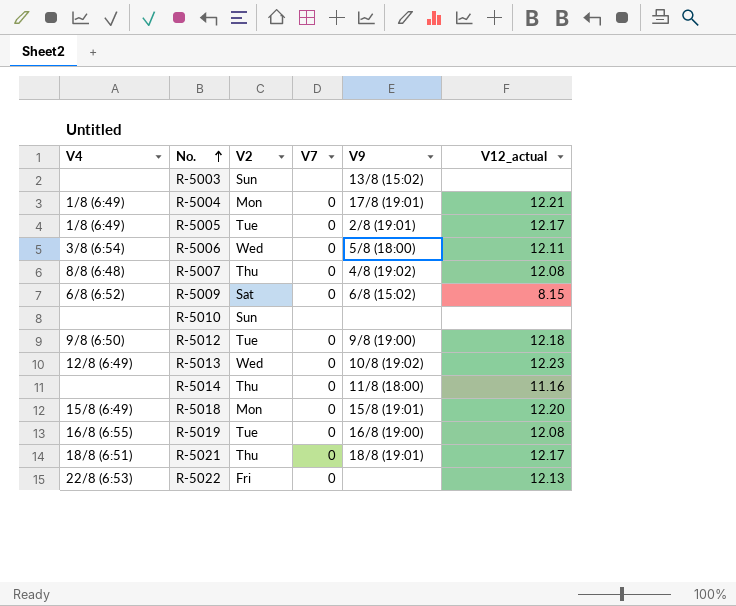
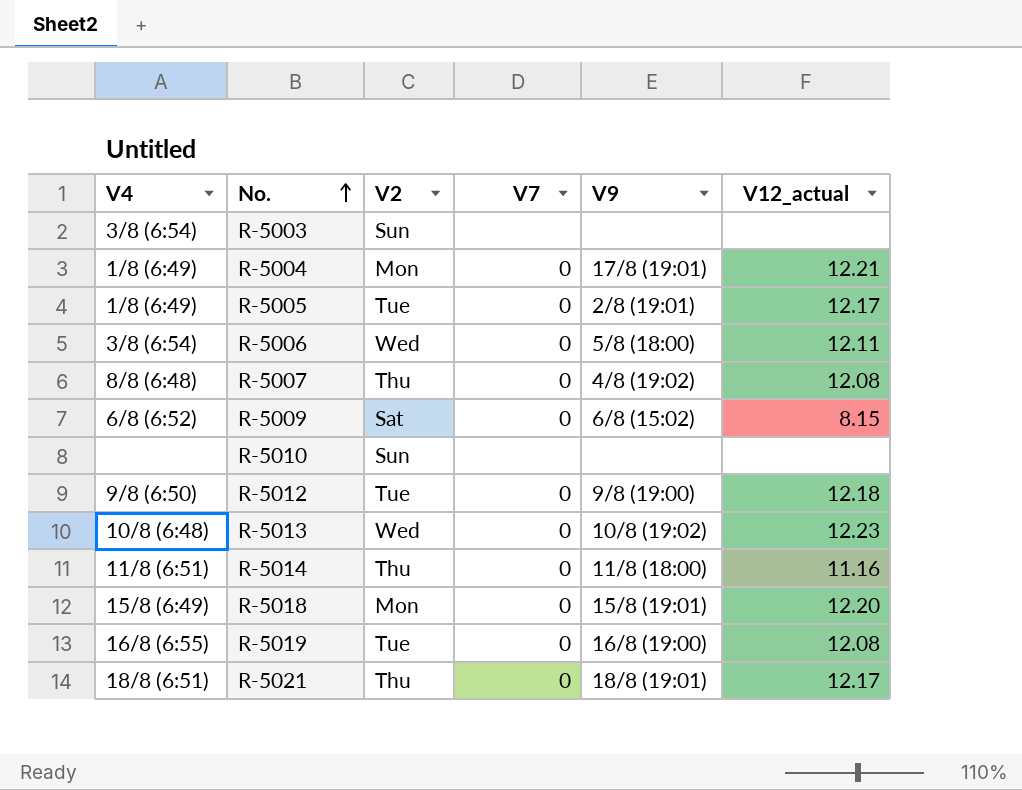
row R-5022: 22/8 (6:53) | Fri | 0 | none | 12.13 -> none
R-5003 | V4: none -> 3/8 (6:54)
R-5003 | V9: 13/8 (15:02) -> none
R-5013 | V4: 12/8 (6:49) -> 10/8 (6:48)
R-5014 | V4: none -> 11/8 (6:51)

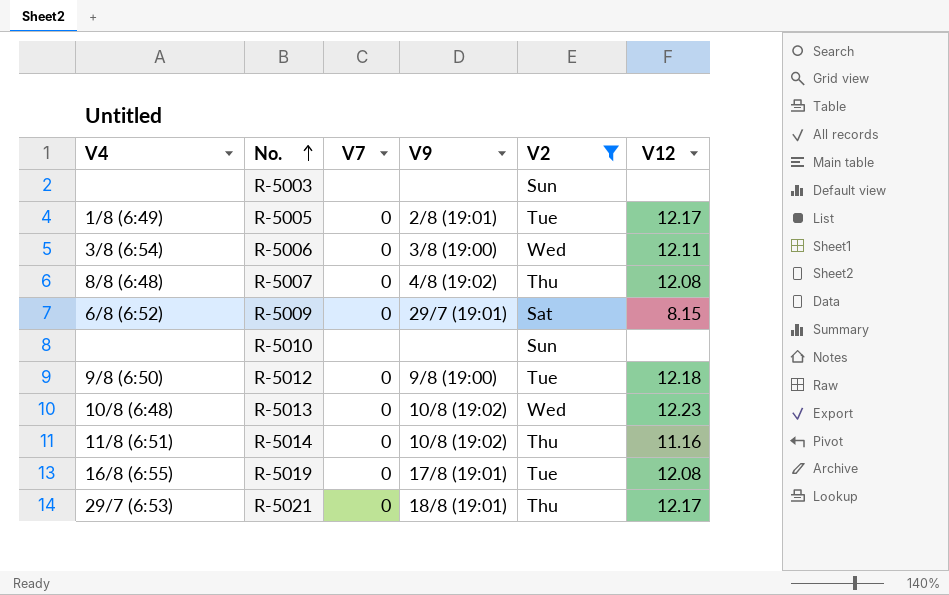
filter: none -> V2 != Mon
column V2 | position: 3 -> 5
column name: V12_actual -> V12
R-5003 | V4: 3/8 (6:54) -> none
R-5006 | V9: 5/8 (18:00) -> 3/8 (19:00)
R-5009 | V9: 6/8 (15:02) -> 29/7 (19:01)
R-5014 | V9: 11/8 (18:00) -> 10/8 (19:02)
R-5019 | V9: 16/8 (19:00) -> 17/8 (19:01)
R-5021 | V4: 18/8 (6:51) -> 29/7 (6:53)

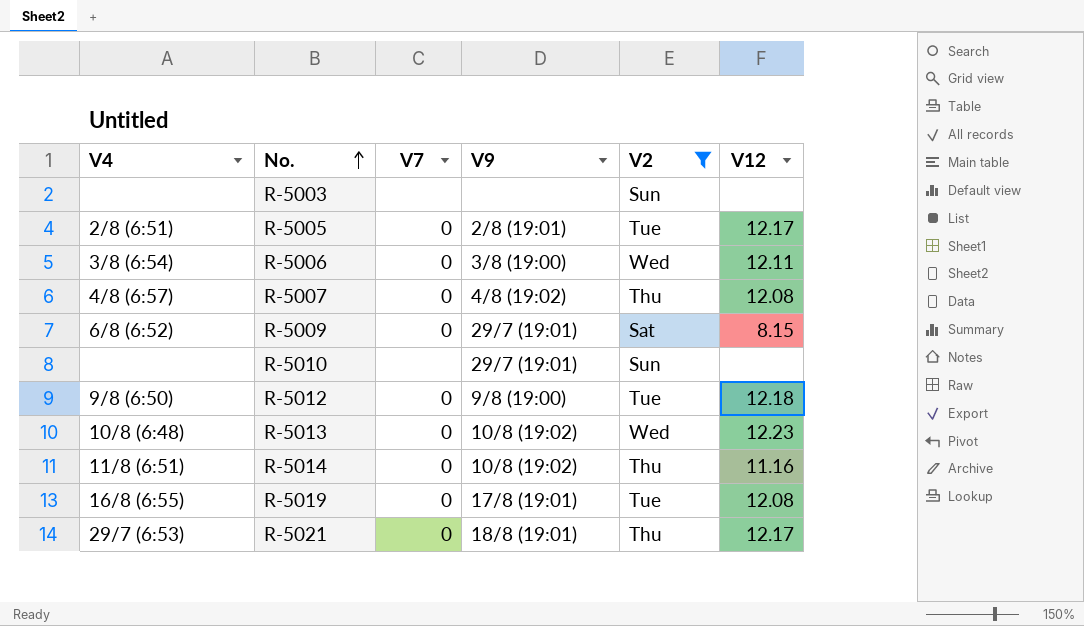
R-5005 | V4: 1/8 (6:49) -> 2/8 (6:51)
R-5007 | V4: 8/8 (6:48) -> 4/8 (6:57)
R-5010 | V9: none -> 29/7 (19:01)

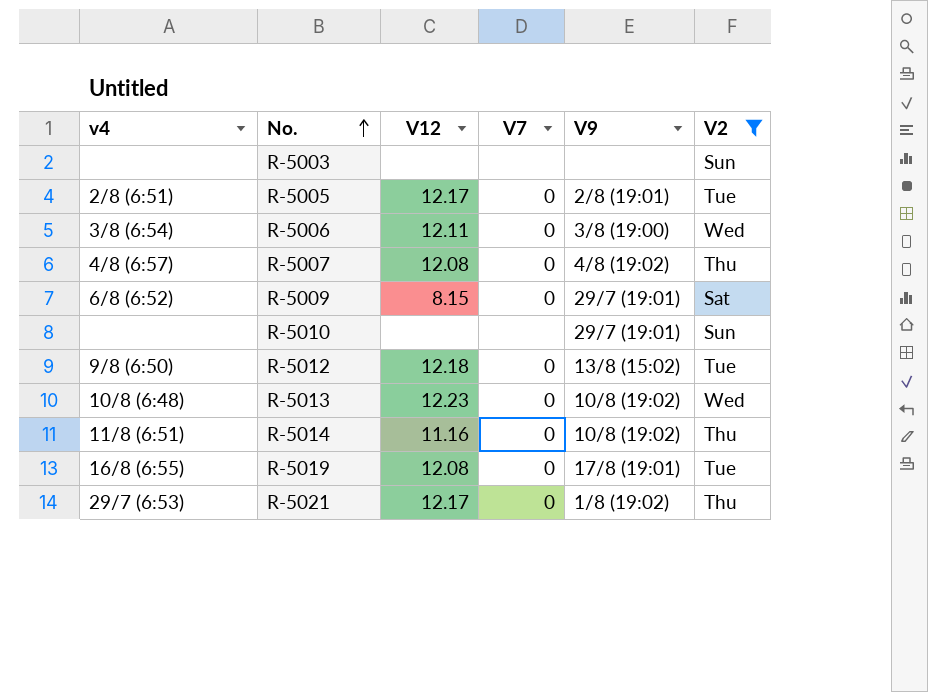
column name: V4 -> v4
column V12 | position: 6 -> 3
R-5012 | V9: 9/8 (19:00) -> 13/8 (15:02)
R-5021 | V9: 18/8 (19:01) -> 1/8 (19:02)

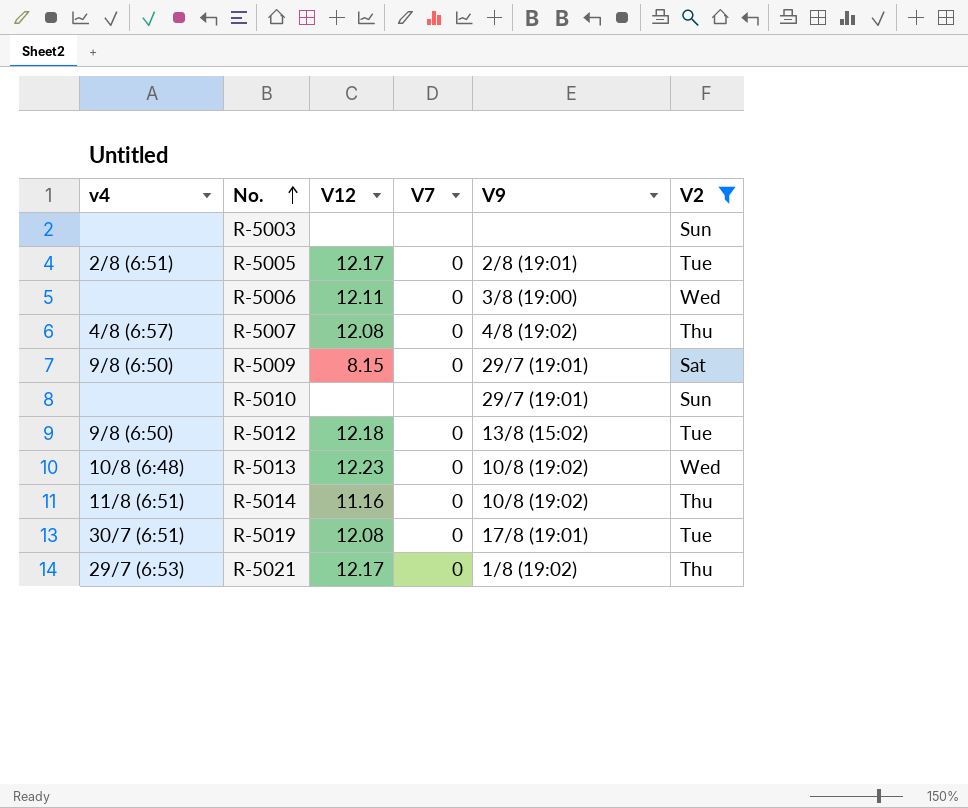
R-5006 | v4: 3/8 (6:54) -> none
R-5009 | v4: 6/8 (6:52) -> 9/8 (6:50)
R-5019 | v4: 16/8 (6:55) -> 30/7 (6:51)

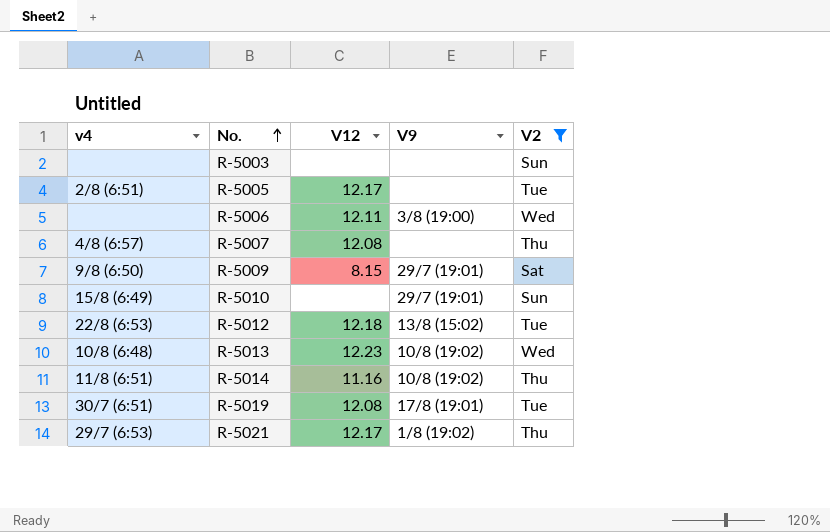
column V7 | position: 4 -> none
R-5005 | V9: 2/8 (19:01) -> none
R-5007 | V9: 4/8 (19:02) -> none
R-5010 | v4: none -> 15/8 (6:49)
R-5012 | v4: 9/8 (6:50) -> 22/8 (6:53)

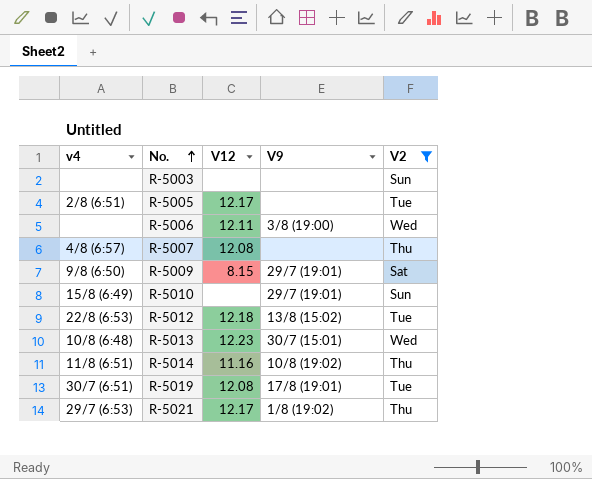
R-5013 | V9: 10/8 (19:02) -> 30/7 (15:01)

